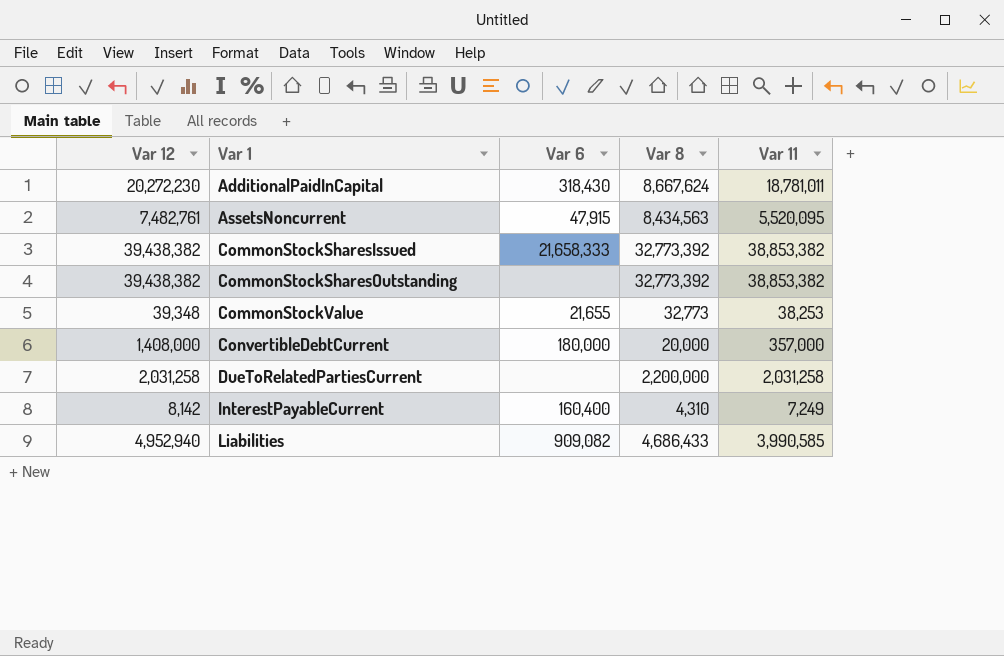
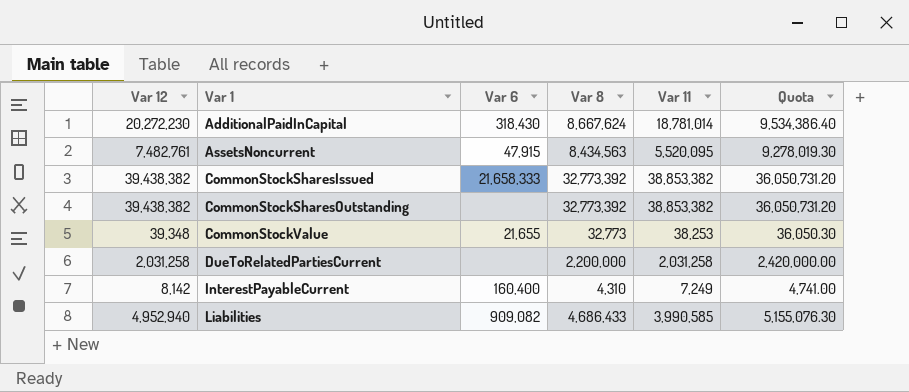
column Quota | formula: none -> [Var 8] * 1.1
row ConvertibleDebtCurrent: 1,408,000 | 180,000 | 20,000 | 357,000 -> none
AdditionalPaidInCapital | Var 11: 18,781,011 -> 18,781,014

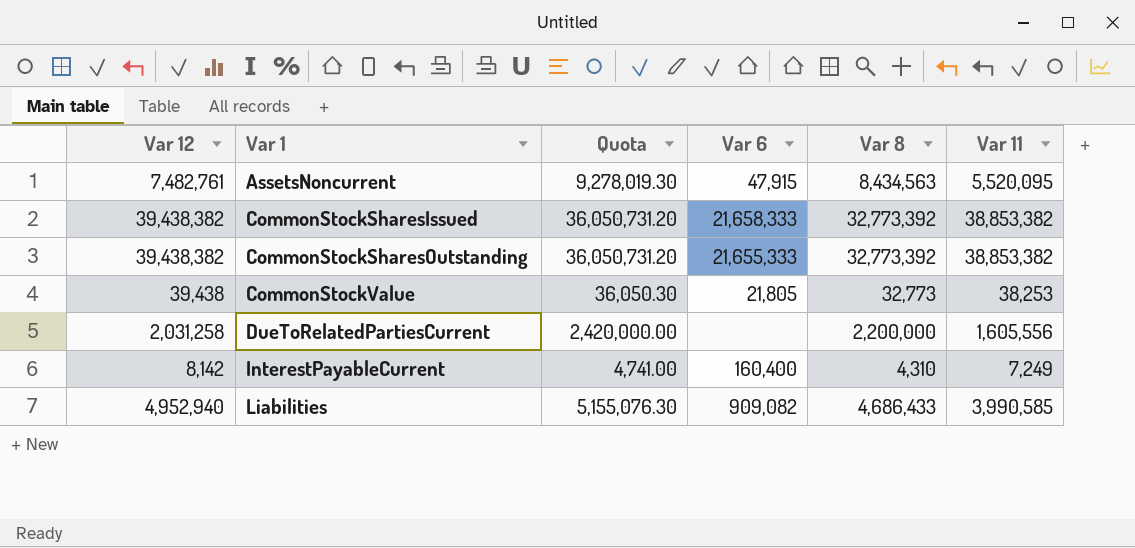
column Quota | position: 6 -> 3
row AdditionalPaidInCapital: 20,272,230 | 318,430 | 8,667,624 | 18,781,014 | 9,534,386.40 -> none
CommonStockSharesOutstanding | Var 6: none -> 21,655,333
CommonStockValue | Var 12: 39,348 -> 39,438
CommonStockValue | Var 6: 21,655 -> 21,805
DueToRelatedPartiesCurrent | Var 11: 2,031,258 -> 1,605,556

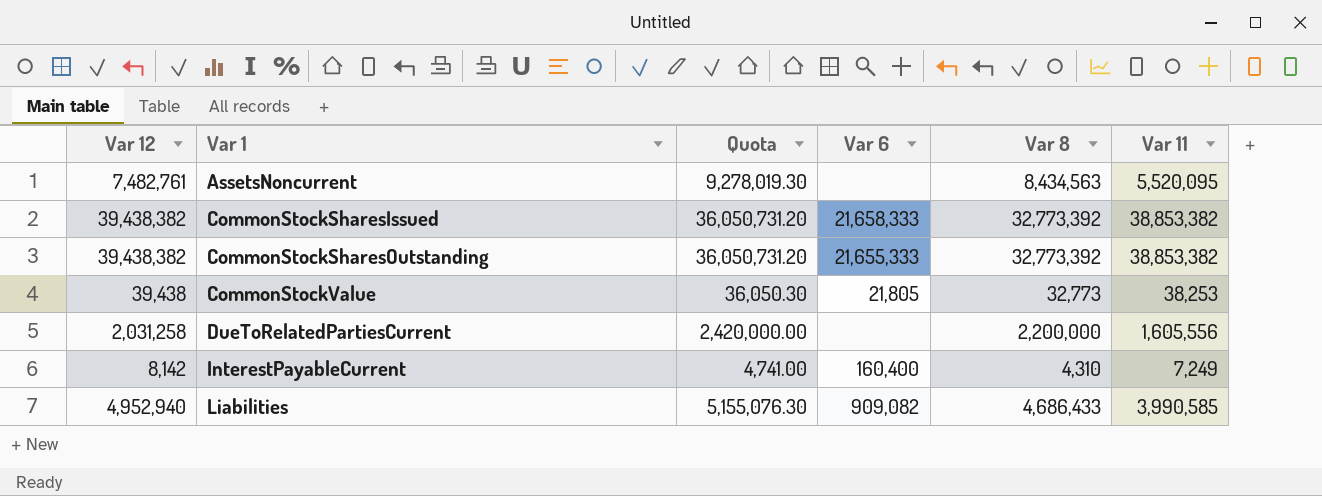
AssetsNoncurrent | Var 6: 47,915 -> none

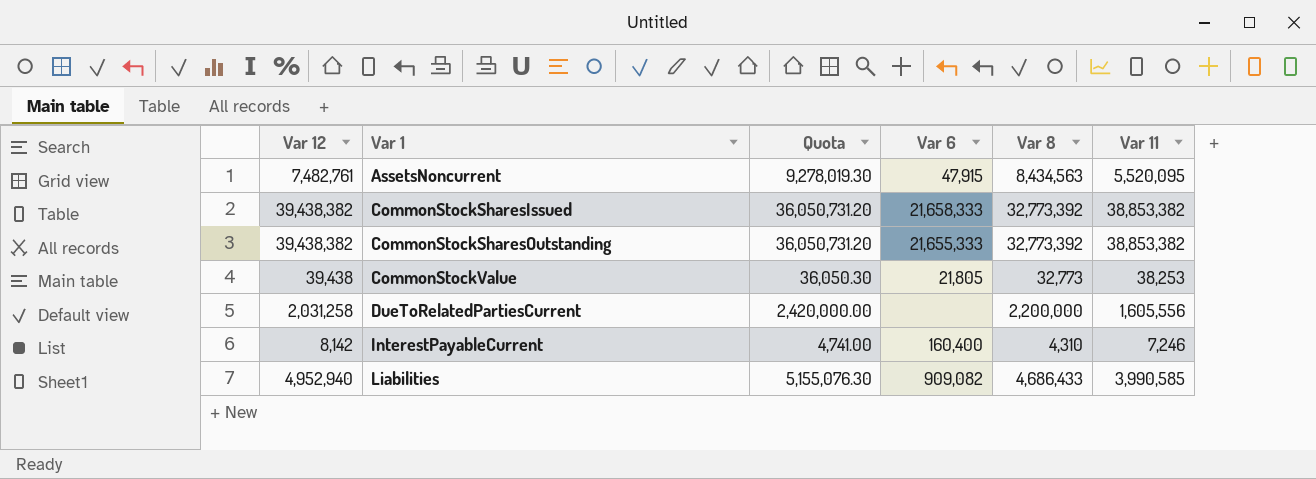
AssetsNoncurrent | Var 6: none -> 47,915
InterestPayableCurrent | Var 11: 7,249 -> 7,246

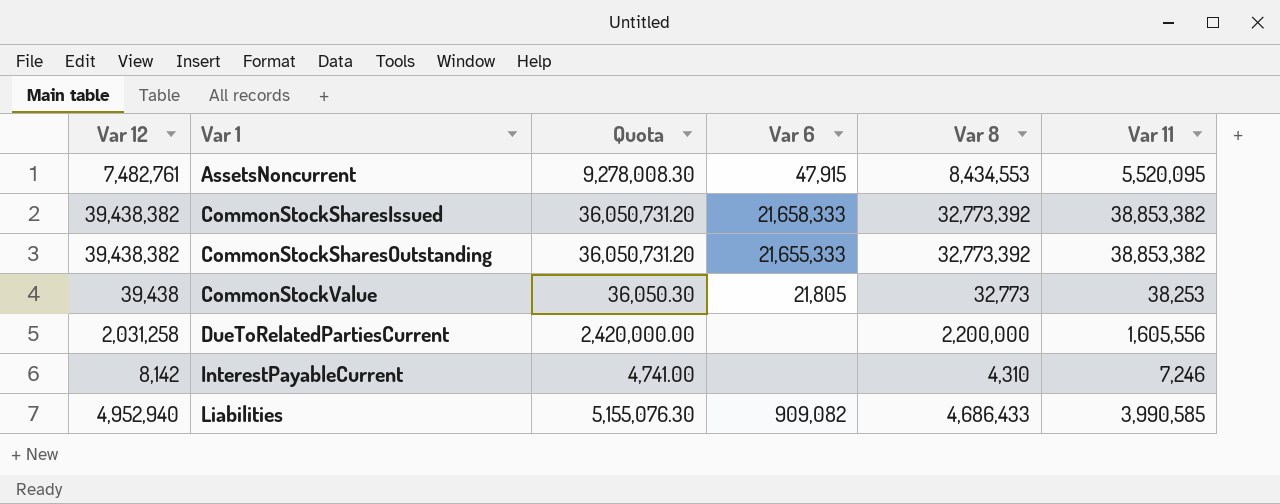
AssetsNoncurrent | Quota: 9,278,019.30 -> 9,278,008.30
AssetsNoncurrent | Var 8: 8,434,563 -> 8,434,553
InterestPayableCurrent | Var 6: 160,400 -> none

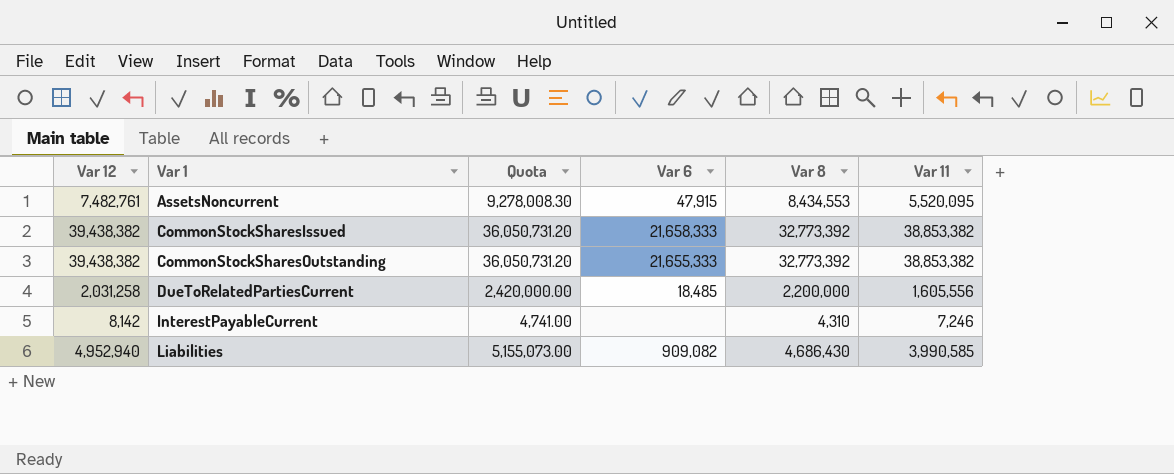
row CommonStockValue: 39,438 | 36,050.30 | 21,805 | 32,773 | 38,253 -> none
DueToRelatedPartiesCurrent | Var 6: none -> 18,485
Liabilities | Quota: 5,155,076.30 -> 5,155,073.00
Liabilities | Var 8: 4,686,433 -> 4,686,430

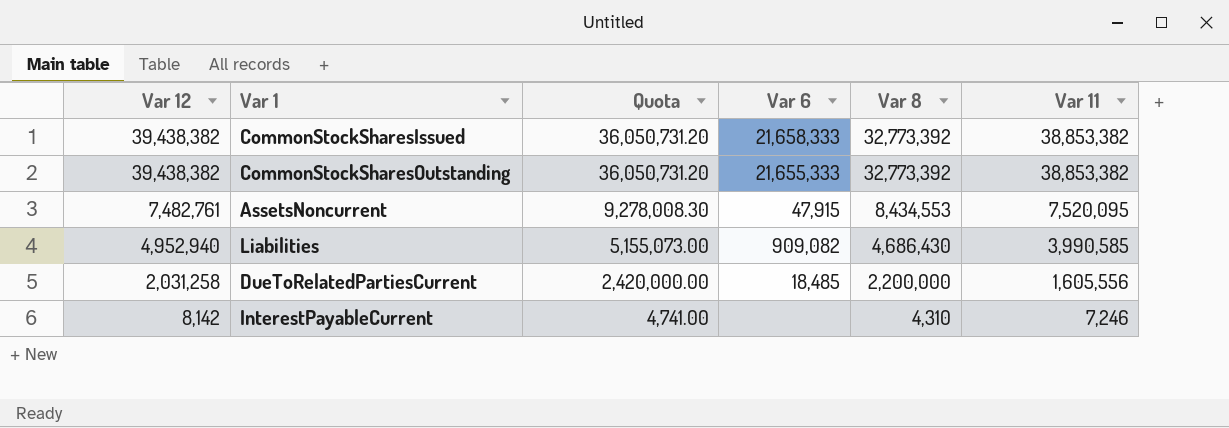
row order: Var 1 ascending -> Var 12 descending
AssetsNoncurrent | Var 11: 5,520,095 -> 7,520,095

